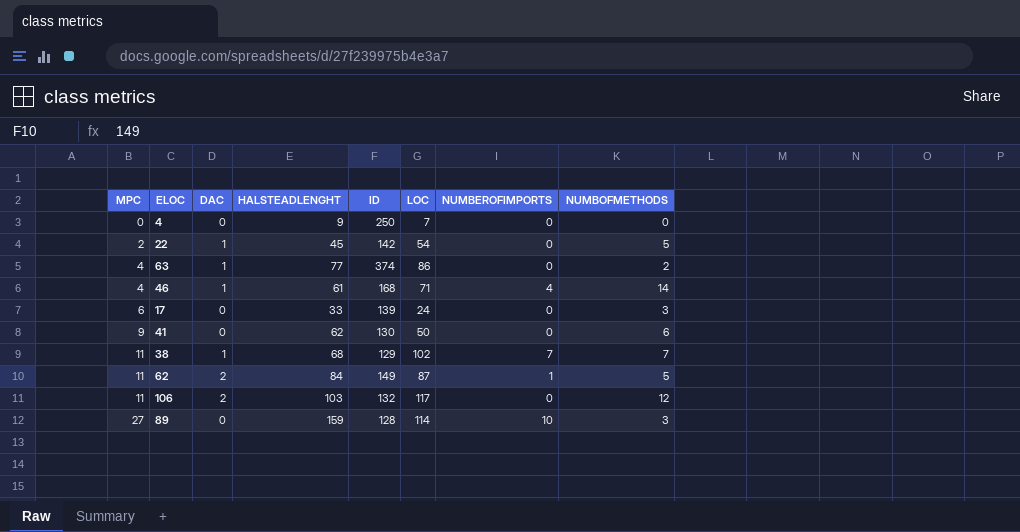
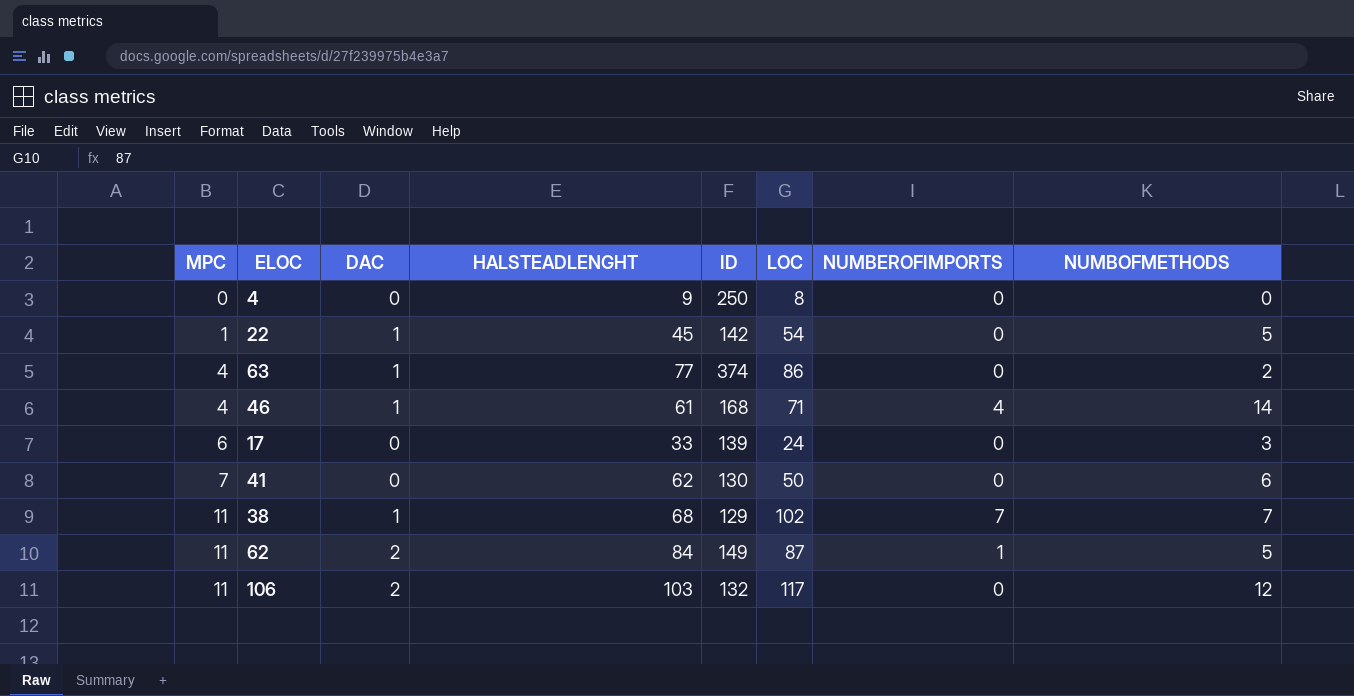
row 89: 27 | 0 | 159 | 128 | 114 | 10 | 3 -> none
4 | LOC: 7 -> 8
22 | MPC: 2 -> 1
41 | MPC: 9 -> 7

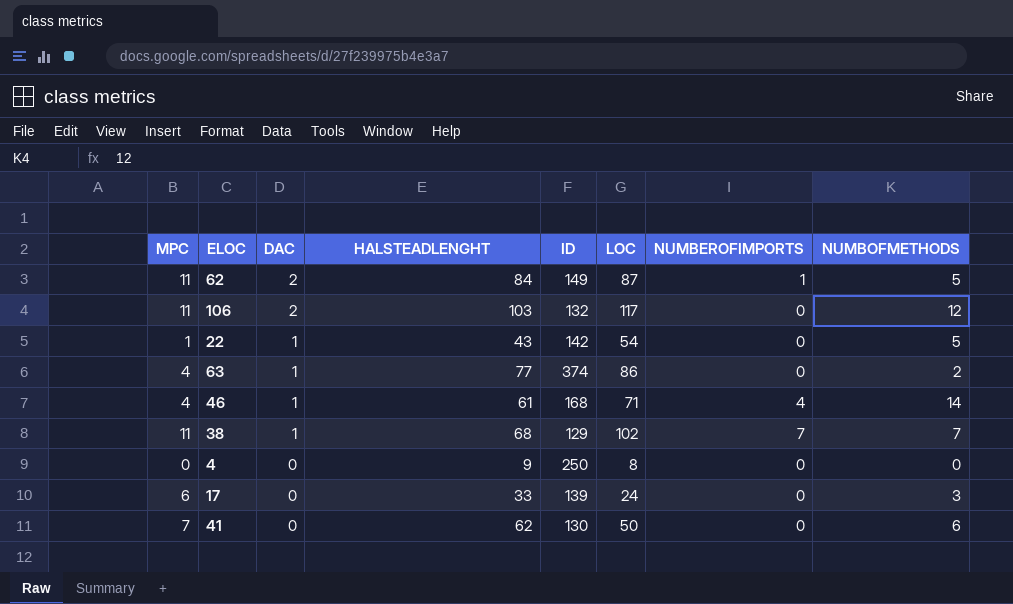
row order: MPC ascending -> DAC descending
22 | HALSTEADLENGHT: 45 -> 43

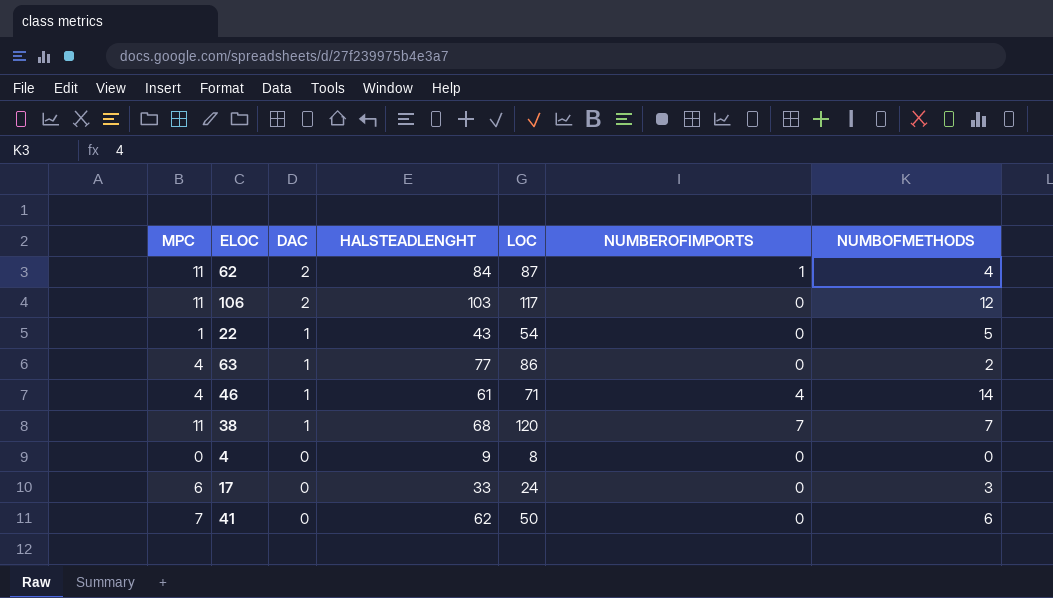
column ID | position: 5 -> none
62 | NUMBOFMETHODS: 5 -> 4
38 | LOC: 102 -> 120

